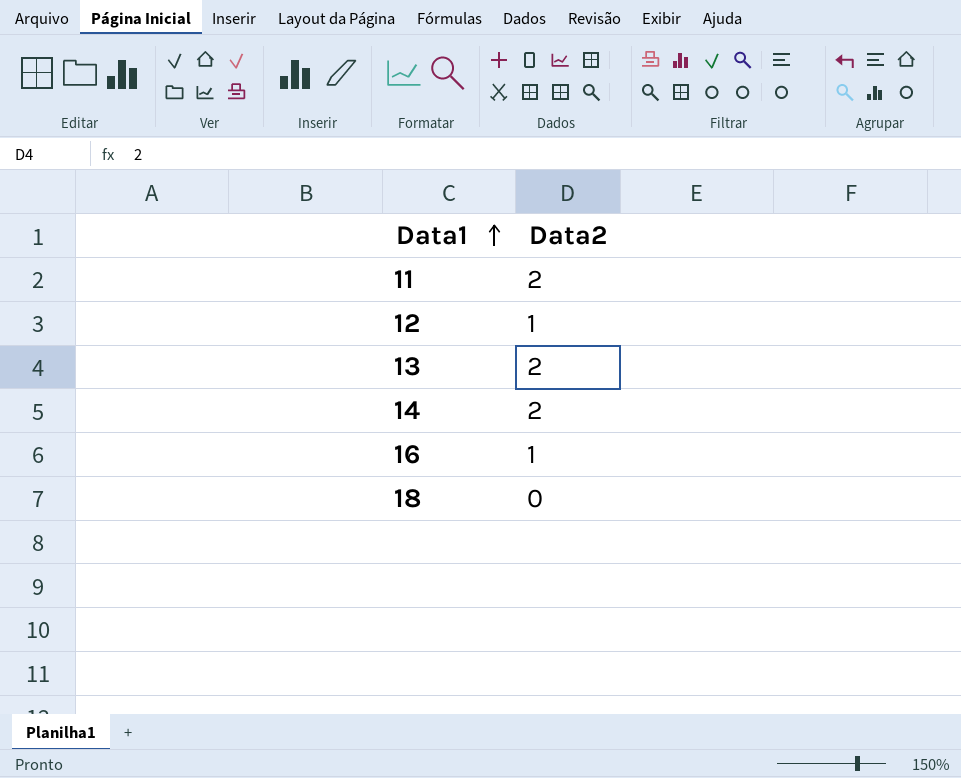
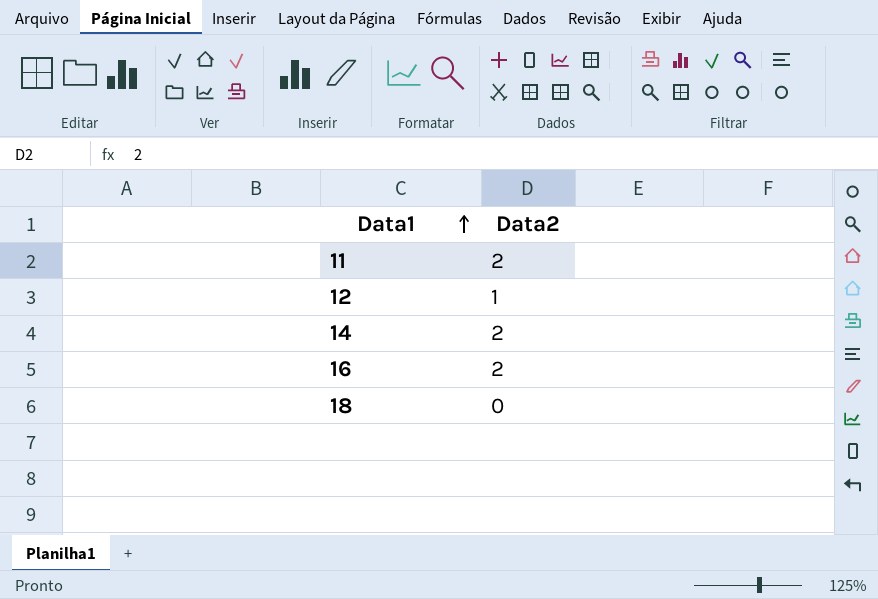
row 13: 2 -> none
16 | Data2: 1 -> 2

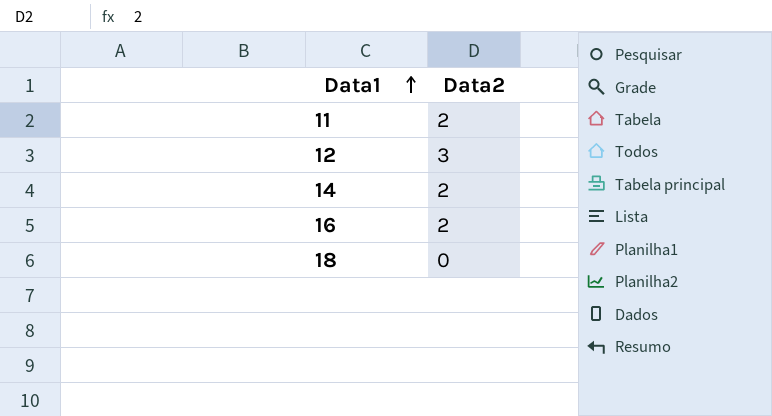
12 | Data2: 1 -> 3

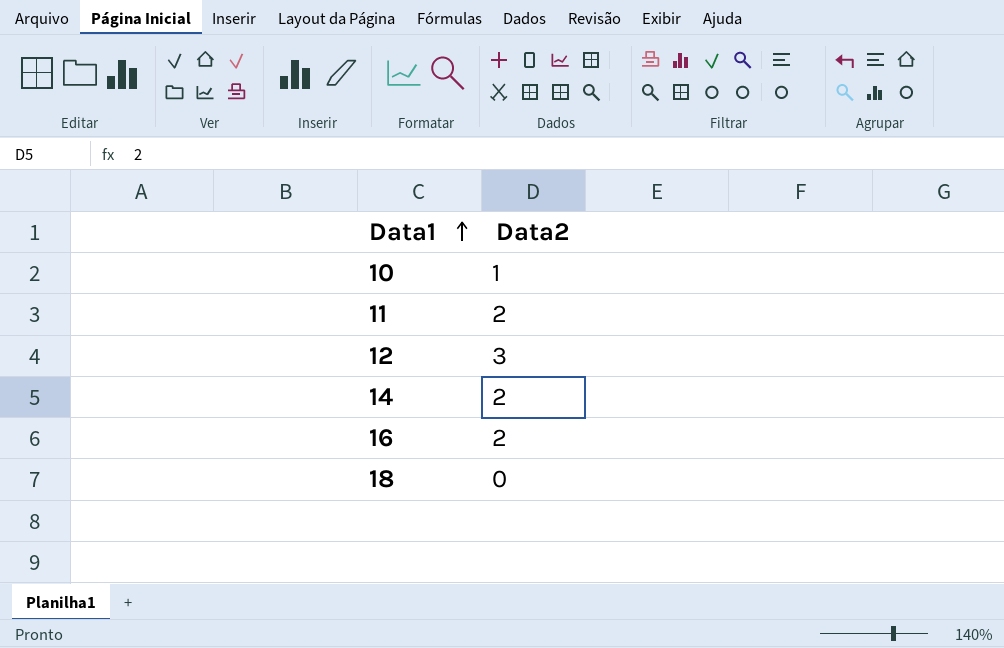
row 10: none -> 1

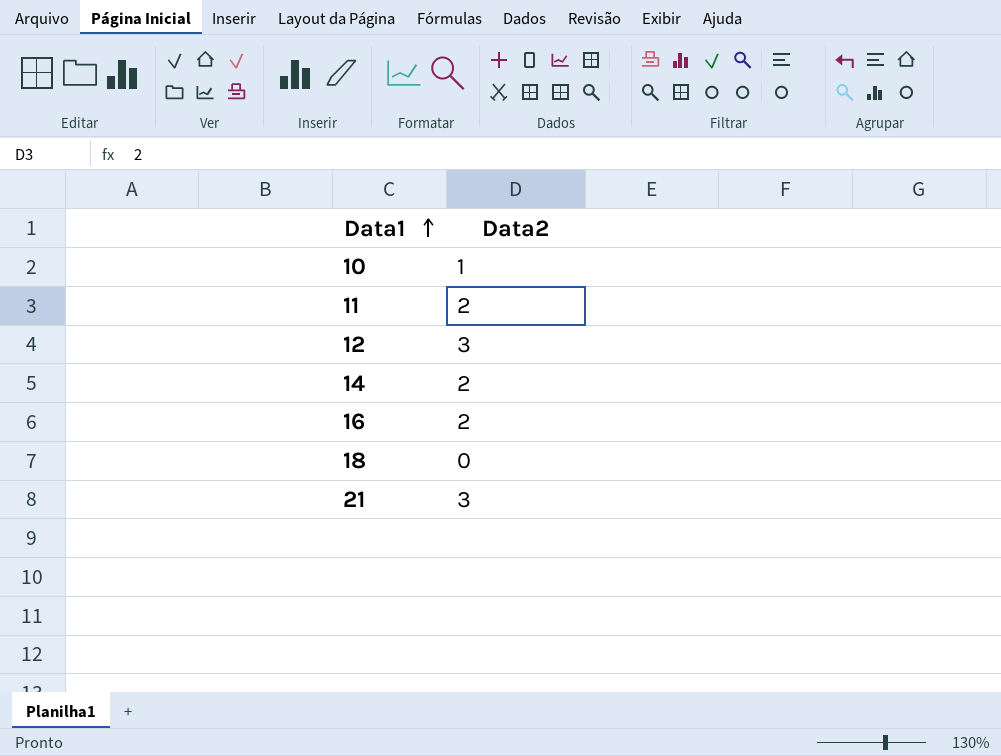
row 21: none -> 3

